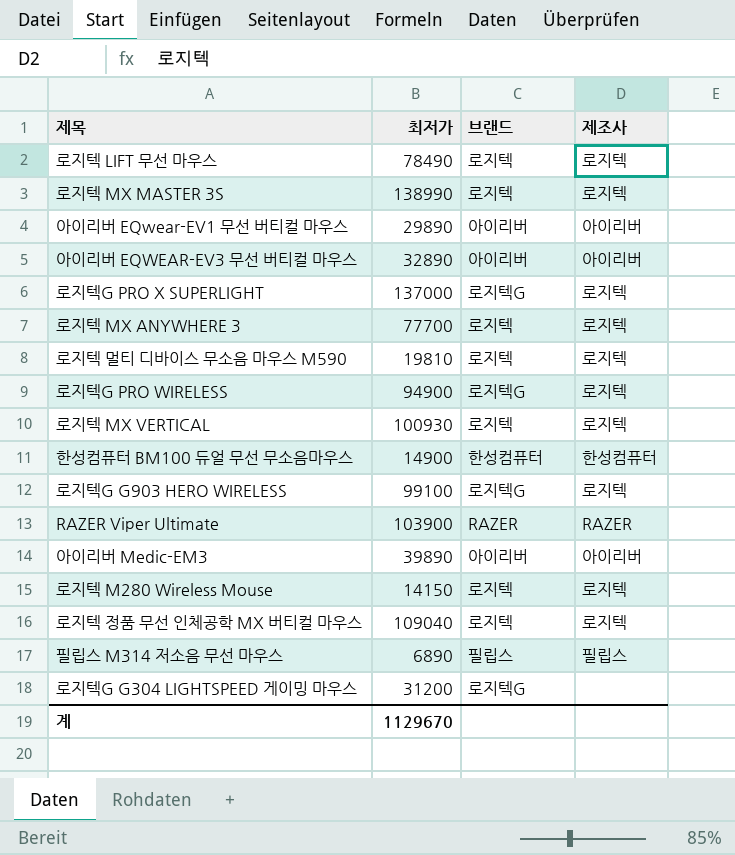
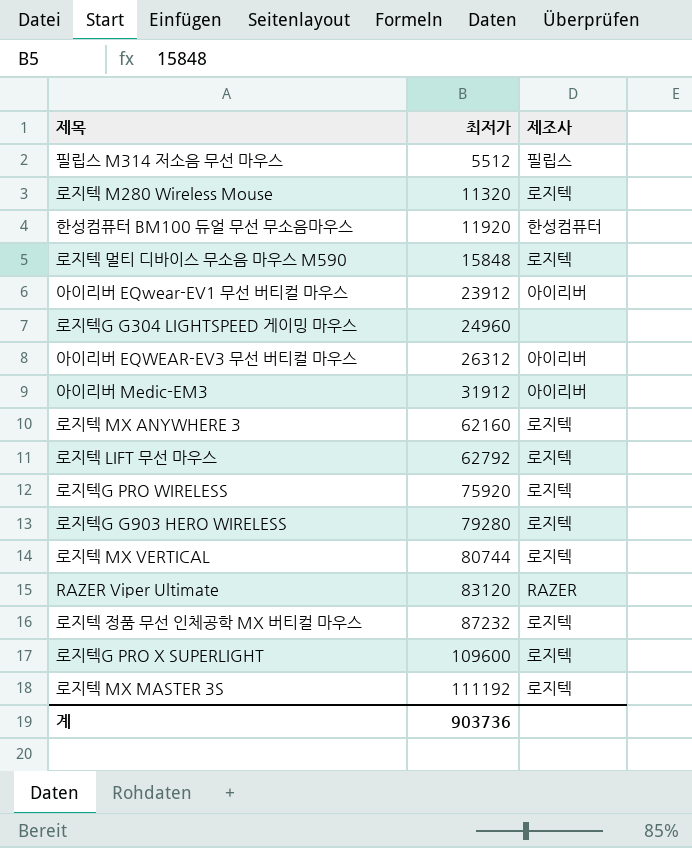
row order: none -> 최저가 ascending
column 브랜드 | position: 3 -> none
필립스 M314 저소음 무선 마우스 | 최저가: 6890 -> 5512
로지텍 M280 Wireless Mouse | 최저가: 14150 -> 11320
한성컴퓨터 BM100 듀얼 무선 무소음마우스 | 최저가: 14900 -> 11920
로지텍 멀티 디바이스 무소음 마우스 M590 | 최저가: 19810 -> 15848
아이리버 EQwear-EV1 무선 버티컬 마우스 | 최저가: 29890 -> 23912
로지텍G G304 LIGHTSPEED 게이밍 마우스 | 최저가: 31200 -> 24960
아이리버 EQWEAR-EV3 무선 버티컬 마우스 | 최저가: 32890 -> 26312
아이리버 Medic-EM3 | 최저가: 39890 -> 31912
로지텍 MX ANYWHERE 3 | 최저가: 77700 -> 62160
로지텍 LIFT 무선 마우스 | 최저가: 78490 -> 62792
로지텍G PRO WIRELESS | 최저가: 94900 -> 75920
로지텍G G903 HERO WIRELESS | 최저가: 99100 -> 79280
로지텍 MX VERTICAL | 최저가: 100930 -> 80744
RAZER Viper Ultimate | 최저가: 103900 -> 83120
로지텍 정품 무선 인체공학 MX 버티컬 마우스 | 최저가: 109040 -> 87232
로지텍G PRO X SUPERLIGHT | 최저가: 137000 -> 109600
로지텍 MX MASTER 3S | 최저가: 138990 -> 111192
계 | 최저가: 1129670 -> 903736

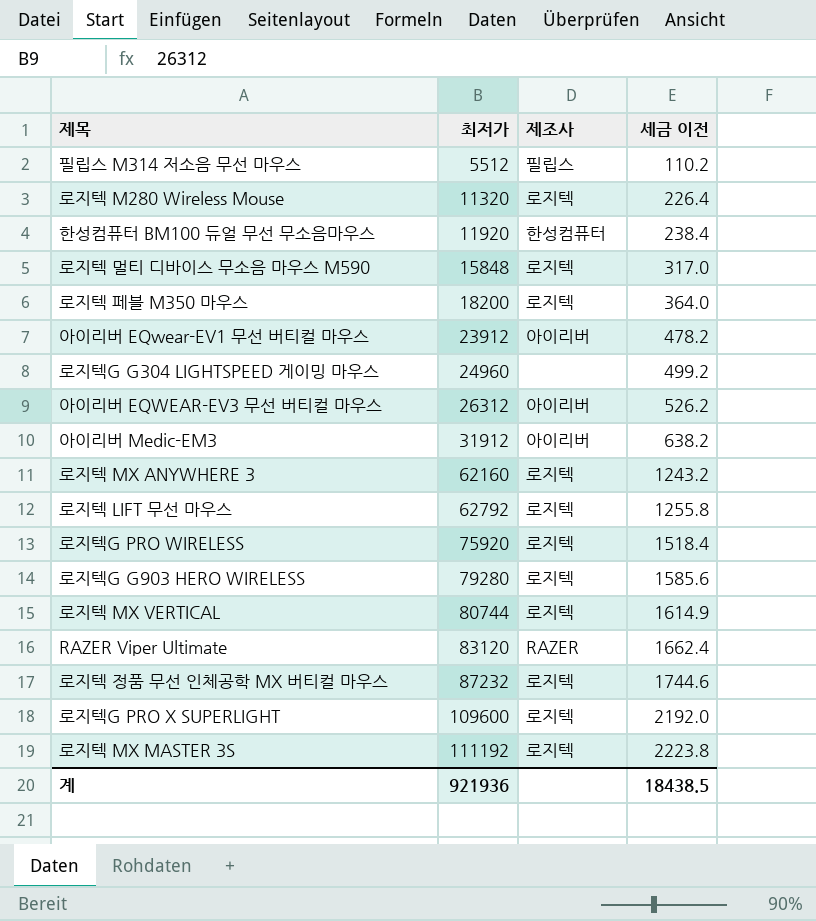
column 세금 이전 | formula: none -> [최저가] * 0.02
row 로지텍 페블 M350 마우스: none -> 18200 | 로지텍 | 364.0
계 | 최저가: 903736 -> 921936

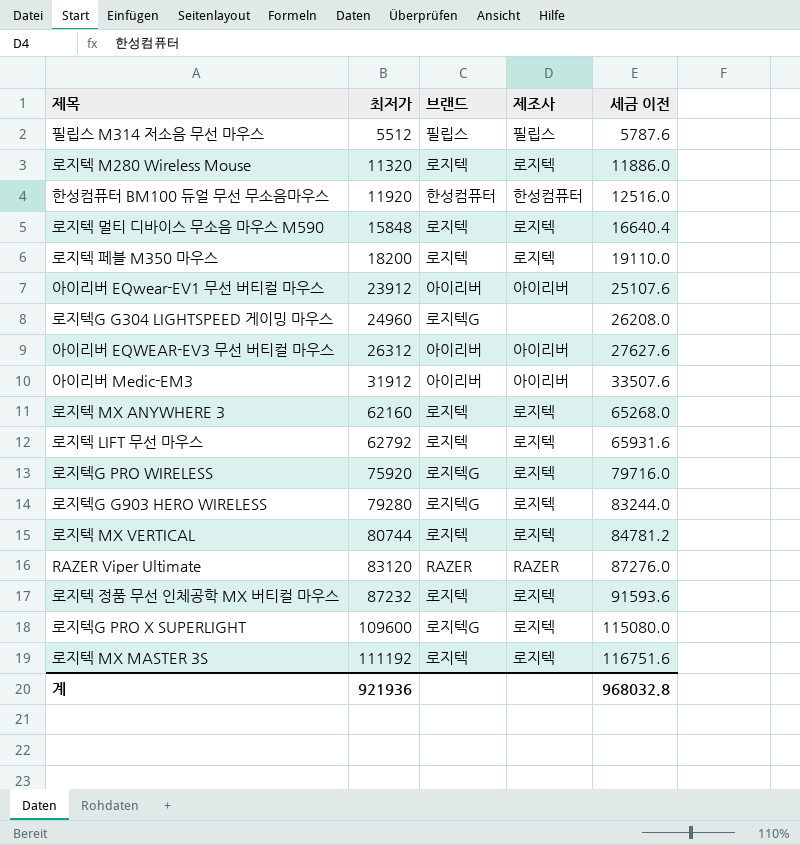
column 브랜드 | position: none -> 3
column 세금 이전 | formula: [최저가] * 0.02 -> [최저가] * 1.05
계 | 세금 이전: 18438.5 -> 968032.8

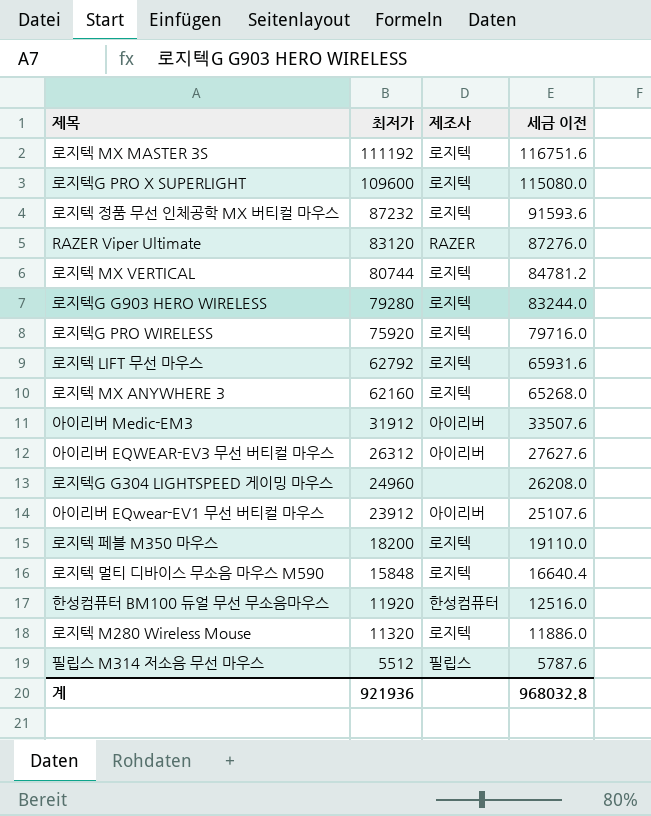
row order: 최저가 ascending -> 최저가 descending
column 브랜드 | position: 3 -> none

